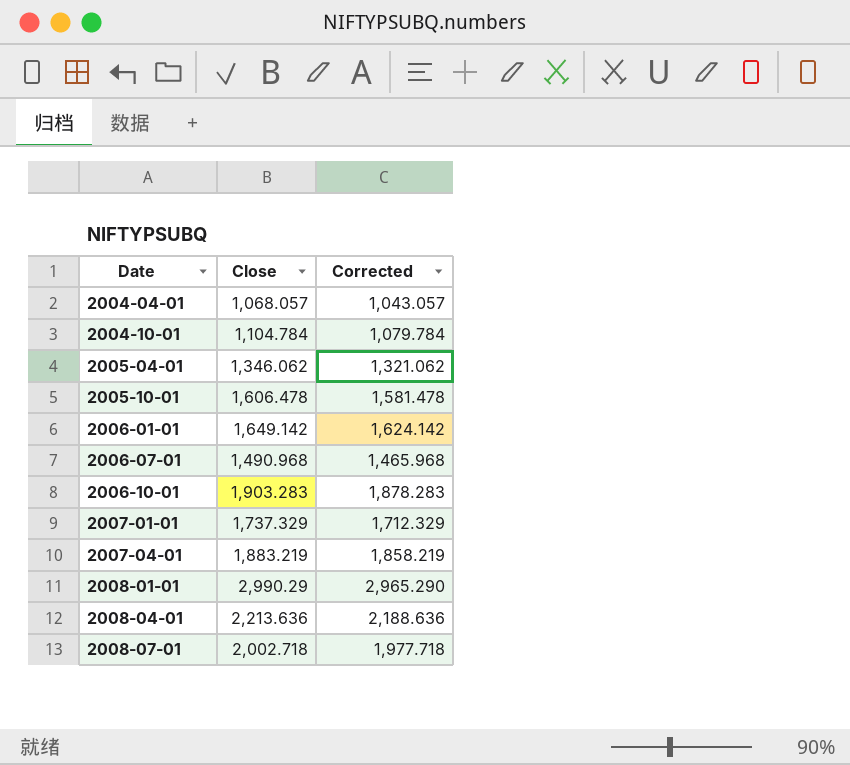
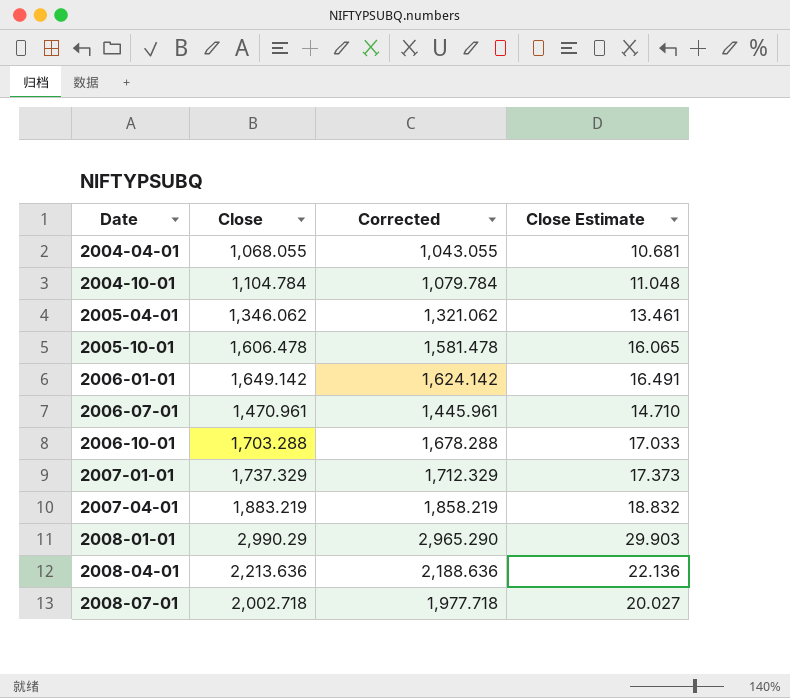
column Close Estimate | formula: none -> [Close] * 0.01
2004-04-01 | Close: 1,068.057 -> 1,068.055
2004-04-01 | Corrected: 1,043.057 -> 1,043.055
2006-07-01 | Close: 1,490.968 -> 1,470.961
2006-07-01 | Corrected: 1,465.968 -> 1,445.961
2006-10-01 | Close: 1,903.283 -> 1,703.288
2006-10-01 | Corrected: 1,878.283 -> 1,678.288

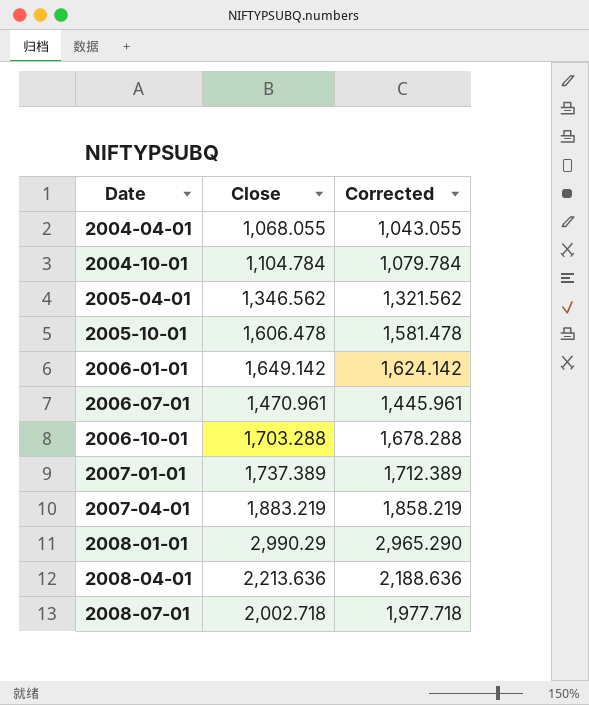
column Close Estimate | formula: [Close] * 0.01 -> none
2005-04-01 | Close: 1,346.062 -> 1,346.562
2005-04-01 | Corrected: 1,321.062 -> 1,321.562
2007-01-01 | Close: 1,737.329 -> 1,737.389
2007-01-01 | Corrected: 1,712.329 -> 1,712.389

